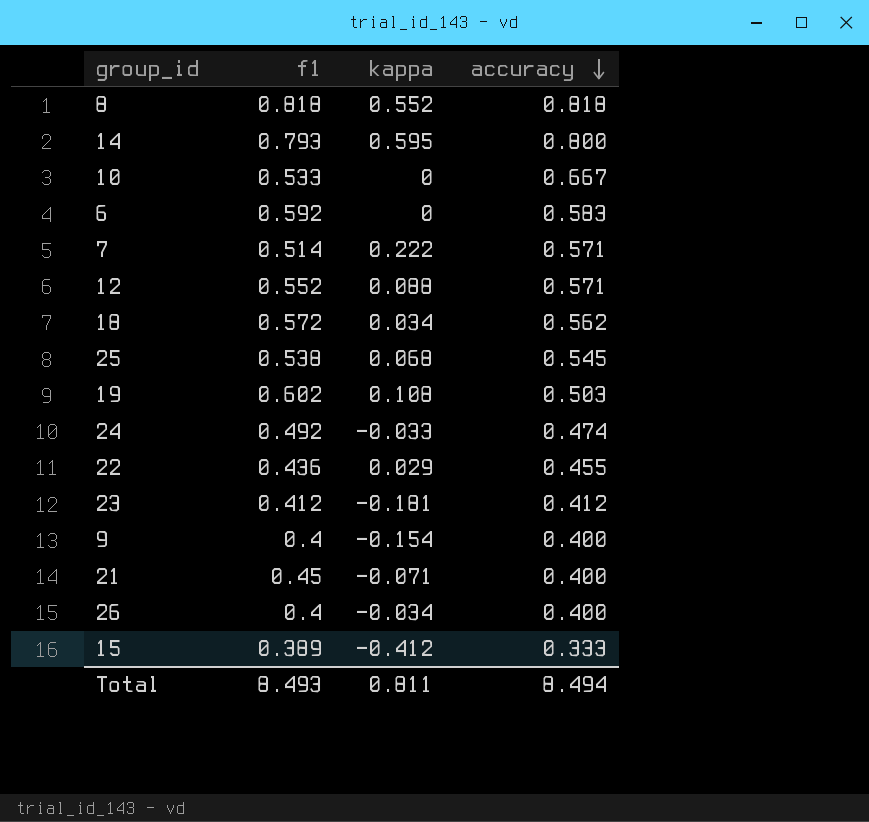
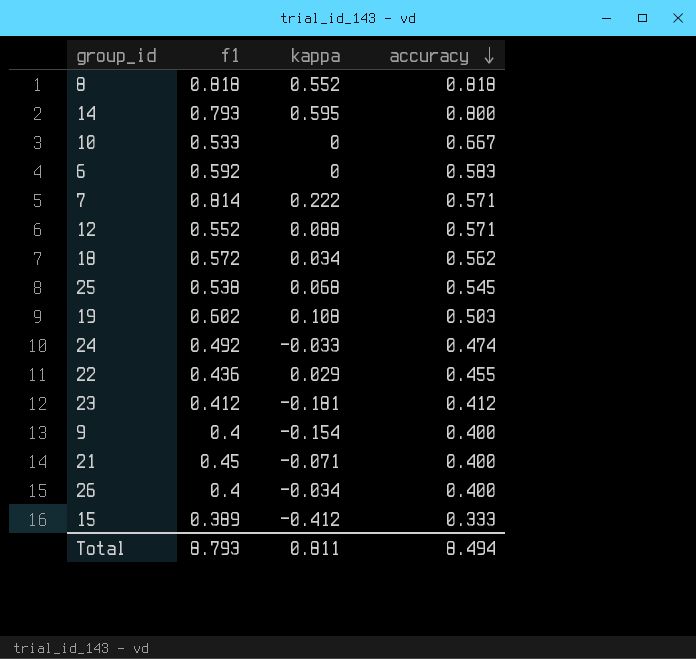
7 | f1: 0.514 -> 0.814
Total | f1: 8.493 -> 8.793

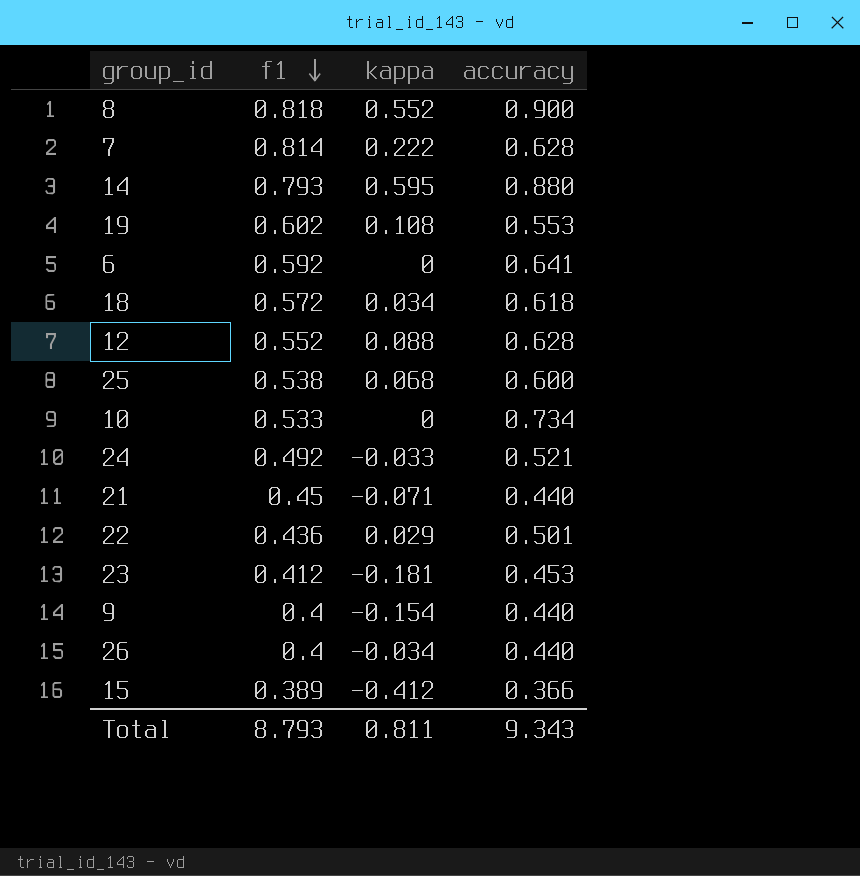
row order: accuracy descending -> f1 descending
8 | accuracy: 0.818 -> 0.900
7 | accuracy: 0.571 -> 0.628
14 | accuracy: 0.800 -> 0.880
19 | accuracy: 0.503 -> 0.553
6 | accuracy: 0.583 -> 0.641
18 | accuracy: 0.562 -> 0.618
12 | accuracy: 0.571 -> 0.628
25 | accuracy: 0.545 -> 0.600
10 | accuracy: 0.667 -> 0.734
24 | accuracy: 0.474 -> 0.521
21 | accuracy: 0.400 -> 0.440
22 | accuracy: 0.455 -> 0.501
23 | accuracy: 0.412 -> 0.453
9 | accuracy: 0.400 -> 0.440
26 | accuracy: 0.400 -> 0.440
15 | accuracy: 0.333 -> 0.366
Total | accuracy: 8.494 -> 9.343

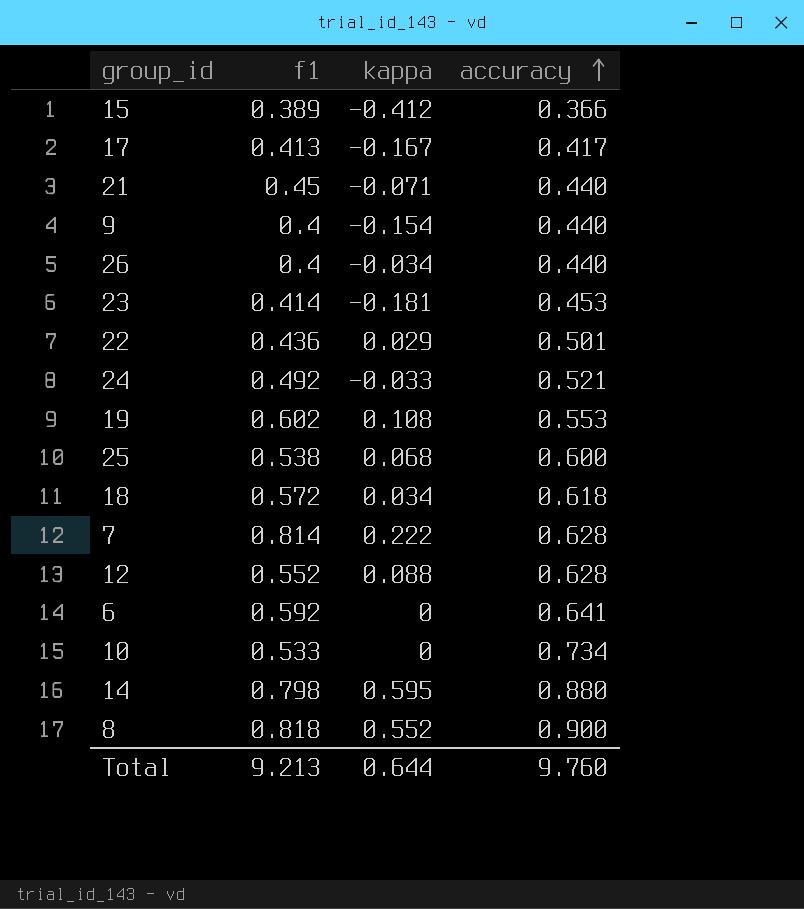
row order: f1 descending -> accuracy ascending
row 17: none -> 0.413 | -0.167 | 0.417
23 | f1: 0.412 -> 0.414
14 | f1: 0.793 -> 0.798
Total | f1: 8.793 -> 9.213
Total | kappa: 0.811 -> 0.644
Total | accuracy: 9.343 -> 9.760

